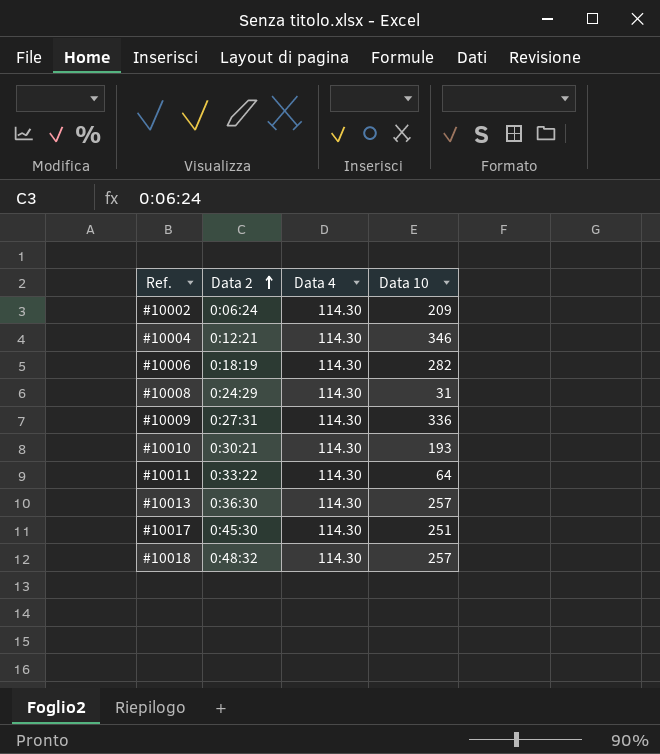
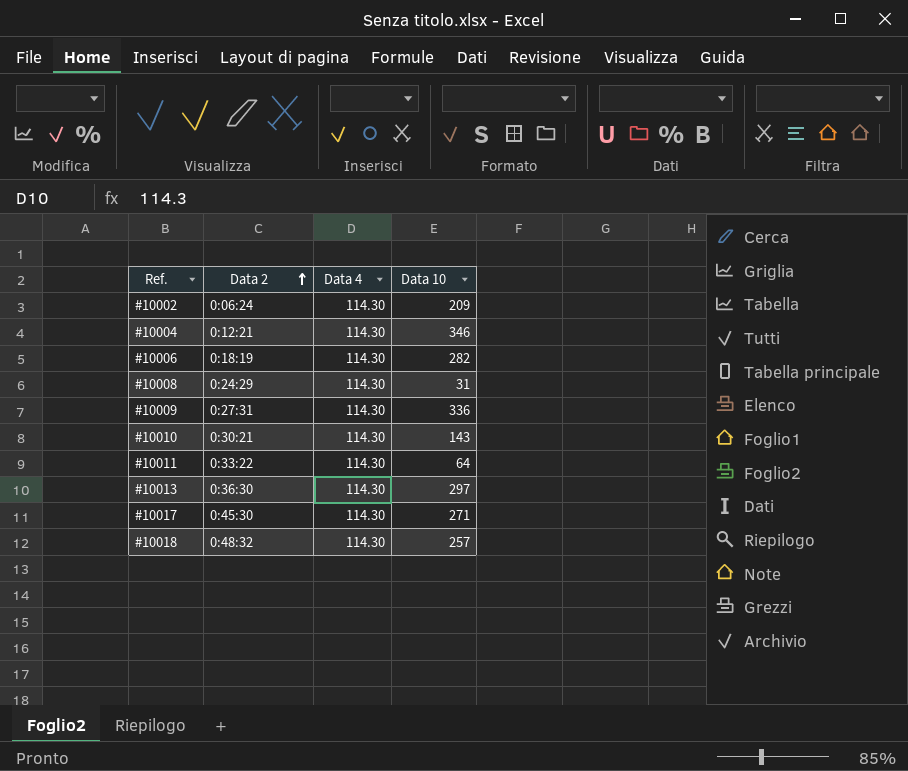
#10010 | Data 10: 193 -> 143
#10013 | Data 10: 257 -> 297
#10017 | Data 10: 251 -> 271

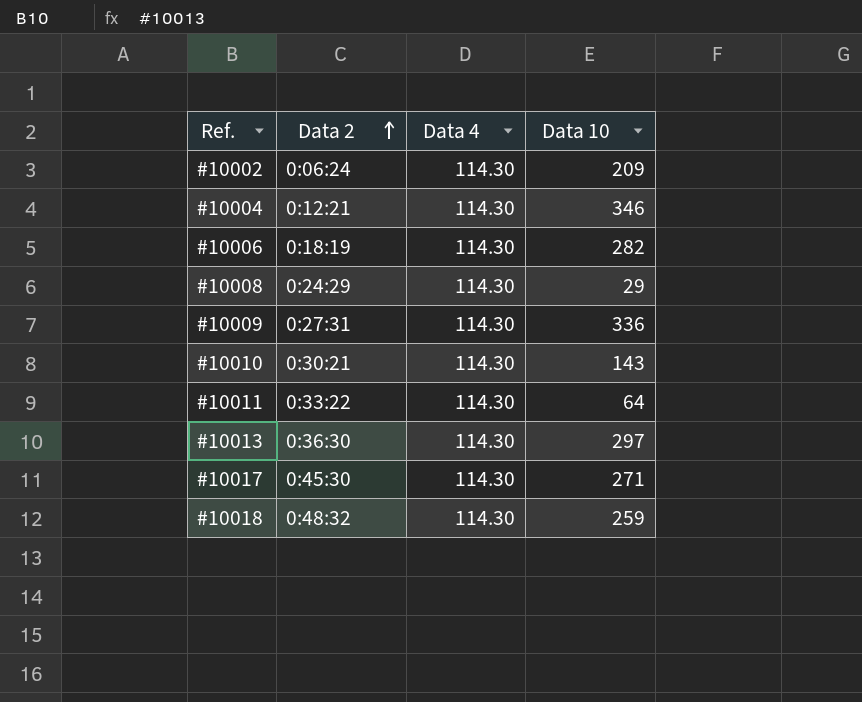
#10008 | Data 10: 31 -> 29
#10018 | Data 10: 257 -> 259

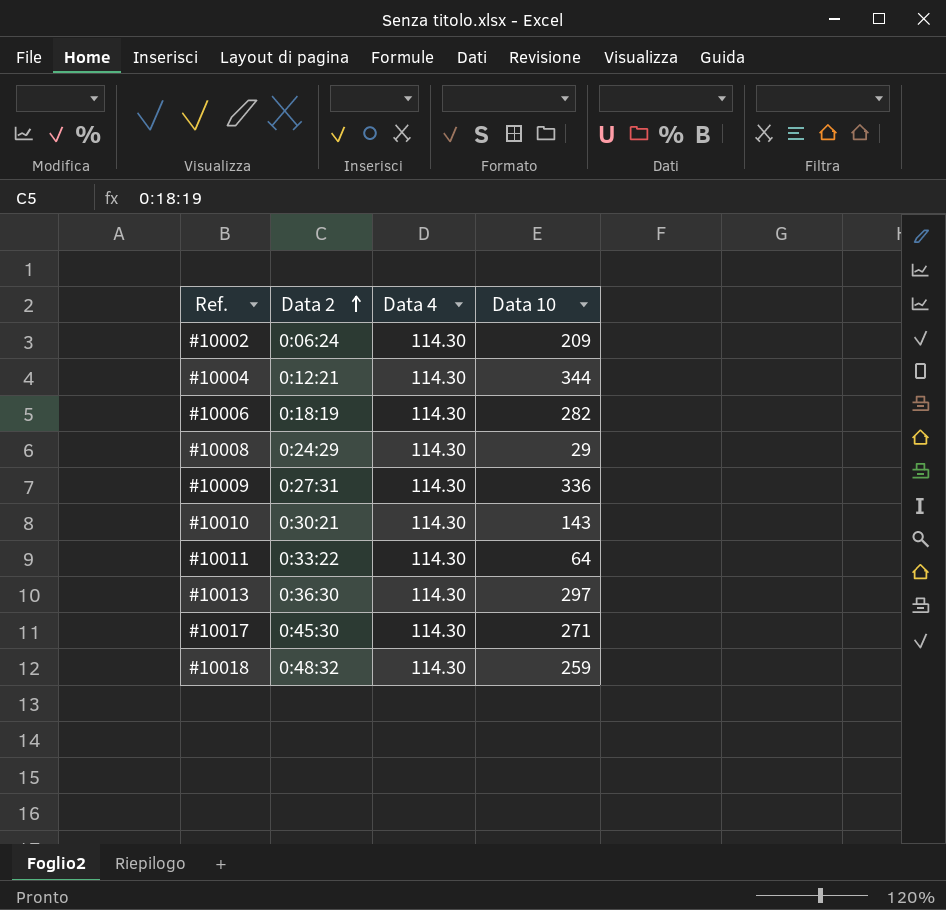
#10004 | Data 10: 346 -> 344

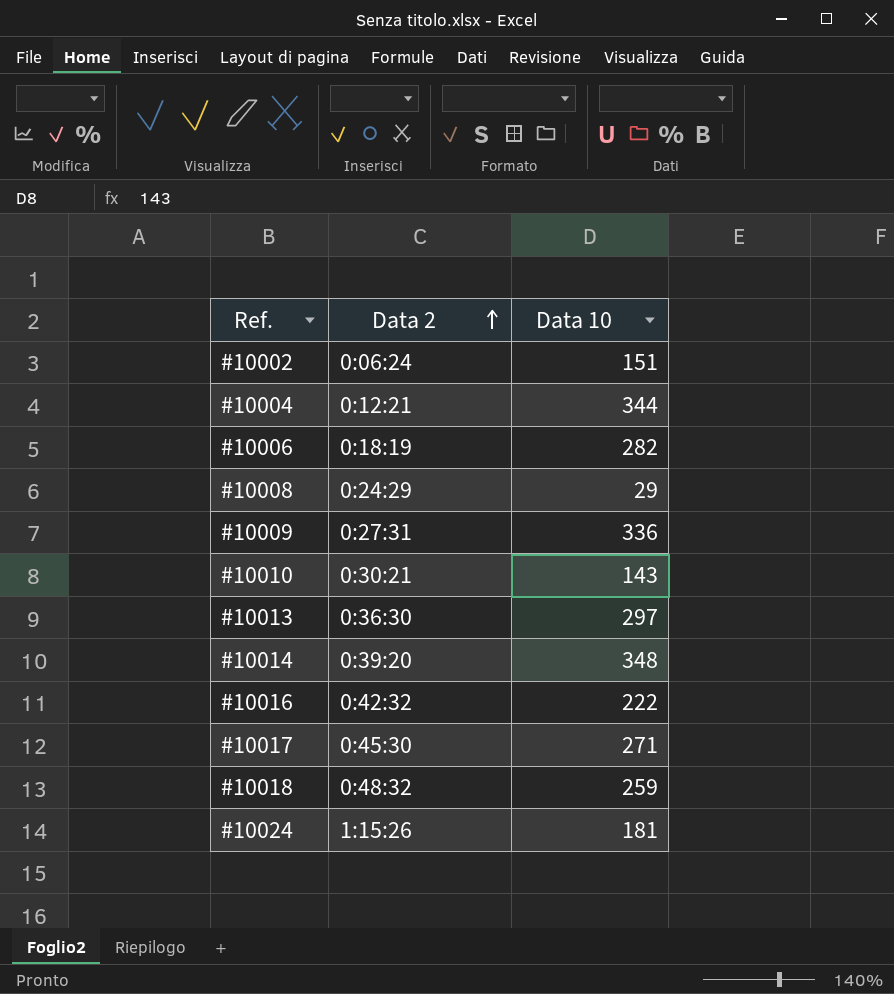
column Data 4 | position: 3 -> none
row #10011: 0:33:22 | 114.30 | 64 -> none
#10002 | Data 10: 209 -> 151
row #10014: none -> 0:39:20 | 348
row #10016: none -> 0:42:32 | 222
row #10024: none -> 1:15:26 | 181

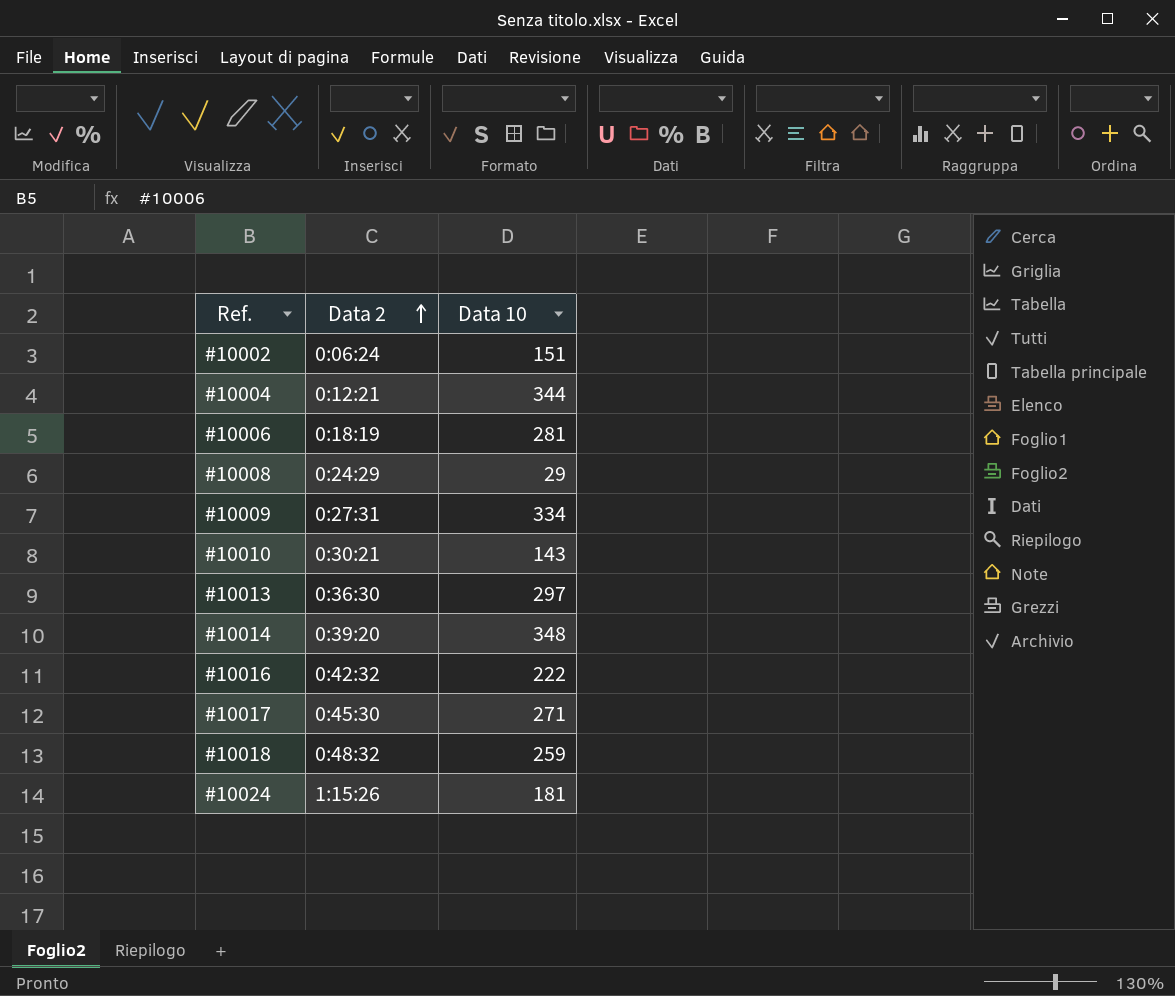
#10006 | Data 10: 282 -> 281
#10009 | Data 10: 336 -> 334

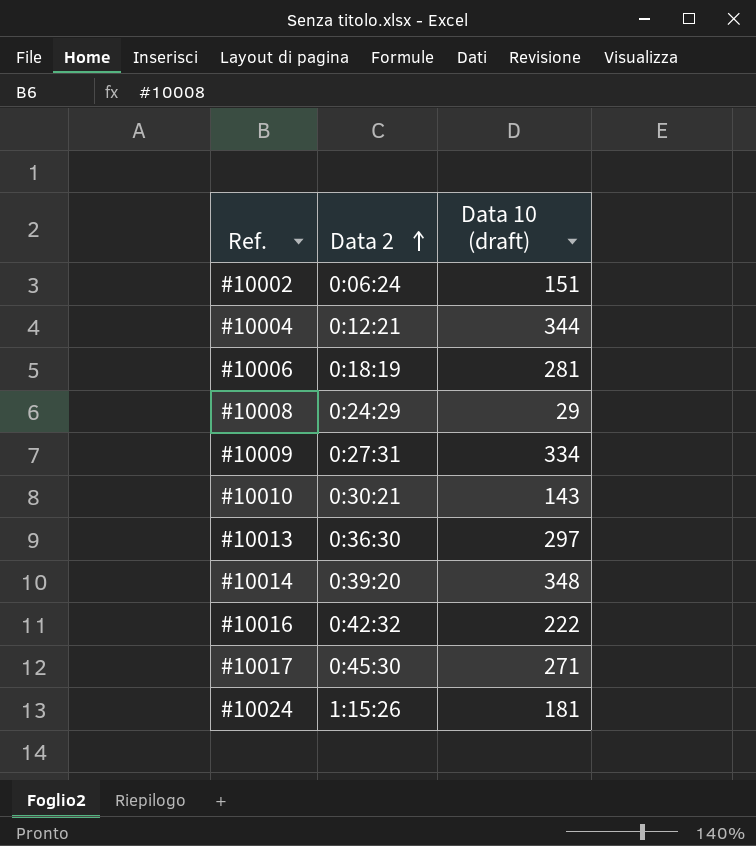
column name: Data 10 -> Data 10 (draft)
row #10018: 0:48:32 | 259 -> none

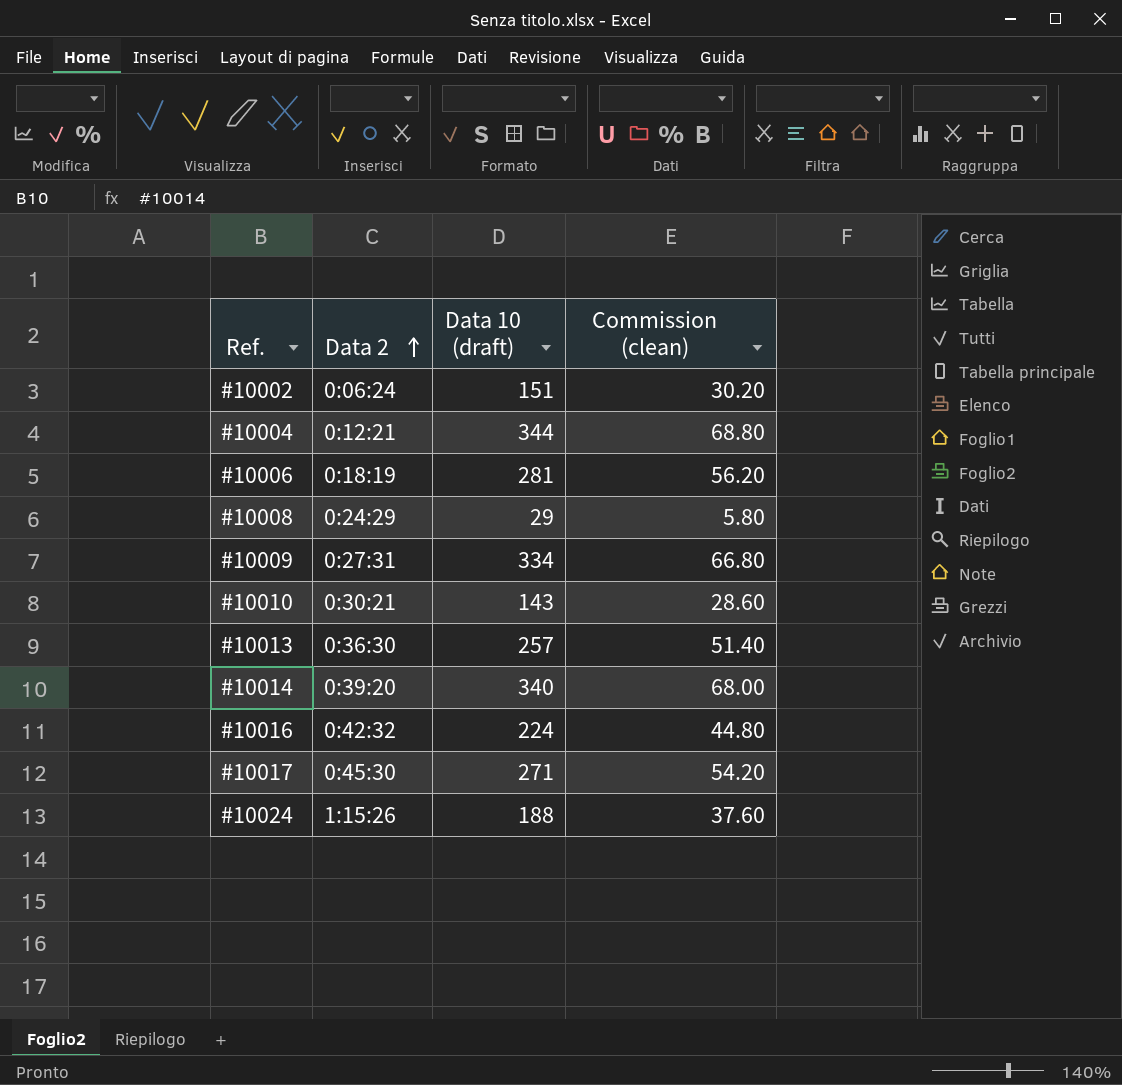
column Commission (clean) | formula: none -> [Data 10 (draft)] * 0.2
#10013 | Data 10 (draft): 297 -> 257
#10014 | Data 10 (draft): 348 -> 340
#10016 | Data 10 (draft): 222 -> 224
#10024 | Data 10 (draft): 181 -> 188

